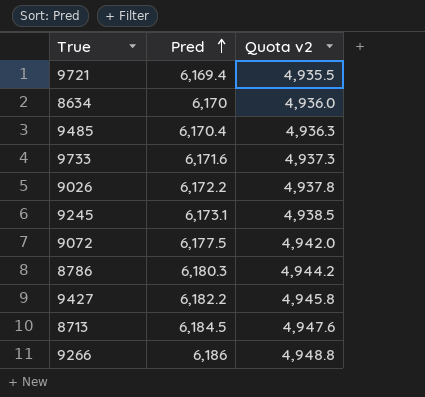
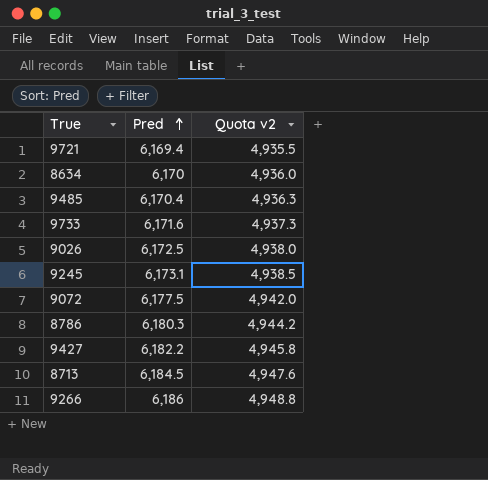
9026 | Pred: 6,172.2 -> 6,172.5
9026 | Quota v2: 4,937.8 -> 4,938.0

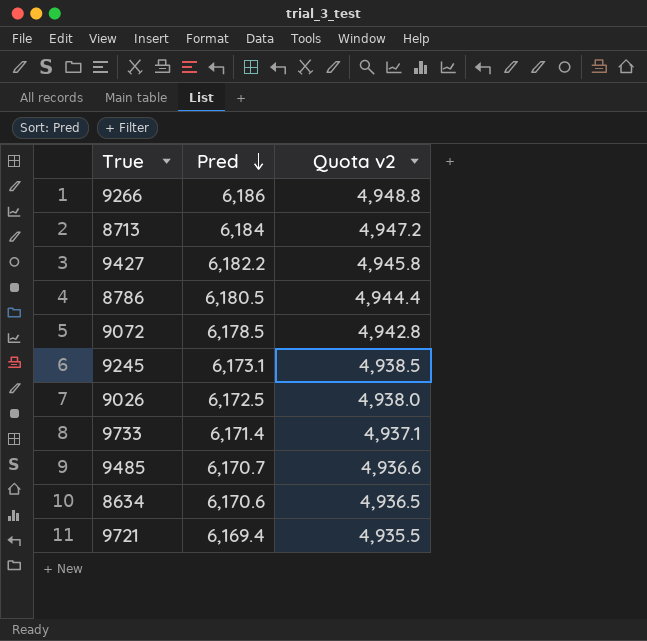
row order: Pred ascending -> Pred descending
8713 | Pred: 6,184.5 -> 6,184
8713 | Quota v2: 4,947.6 -> 4,947.2
8786 | Pred: 6,180.3 -> 6,180.5
8786 | Quota v2: 4,944.2 -> 4,944.4
9072 | Pred: 6,177.5 -> 6,178.5
9072 | Quota v2: 4,942.0 -> 4,942.8
9733 | Pred: 6,171.6 -> 6,171.4
9733 | Quota v2: 4,937.3 -> 4,937.1
9485 | Pred: 6,170.4 -> 6,170.7
9485 | Quota v2: 4,936.3 -> 4,936.6
8634 | Pred: 6,170 -> 6,170.6
8634 | Quota v2: 4,936.0 -> 4,936.5

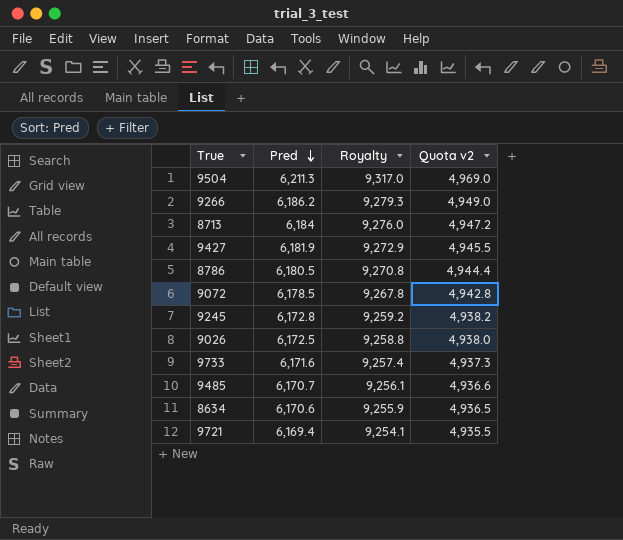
column Royalty | formula: none -> [Pred] * 1.5
row 9504: none -> 6,211.3 | 9,317.0 | 4,969.0
9266 | Pred: 6,186 -> 6,186.2
9266 | Quota v2: 4,948.8 -> 4,949.0
9427 | Pred: 6,182.2 -> 6,181.9
9427 | Quota v2: 4,945.8 -> 4,945.5
9245 | Pred: 6,173.1 -> 6,172.8
9245 | Quota v2: 4,938.5 -> 4,938.2
9733 | Pred: 6,171.4 -> 6,171.6
9733 | Quota v2: 4,937.1 -> 4,937.3

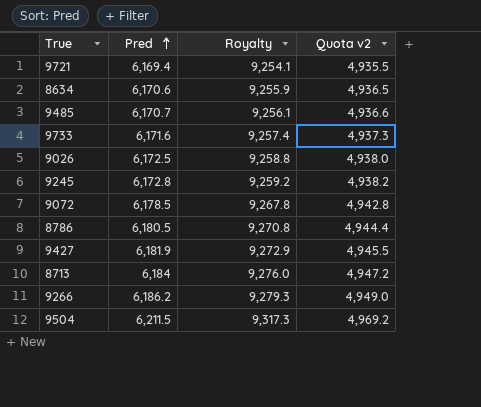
row order: Pred descending -> Pred ascending
9504 | Pred: 6,211.3 -> 6,211.5
9504 | Royalty: 9,317.0 -> 9,317.3
9504 | Quota v2: 4,969.0 -> 4,969.2

